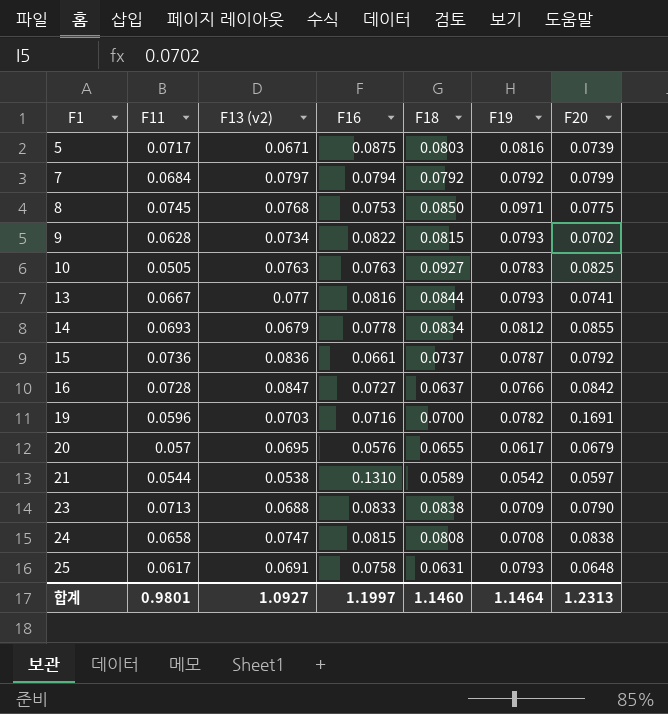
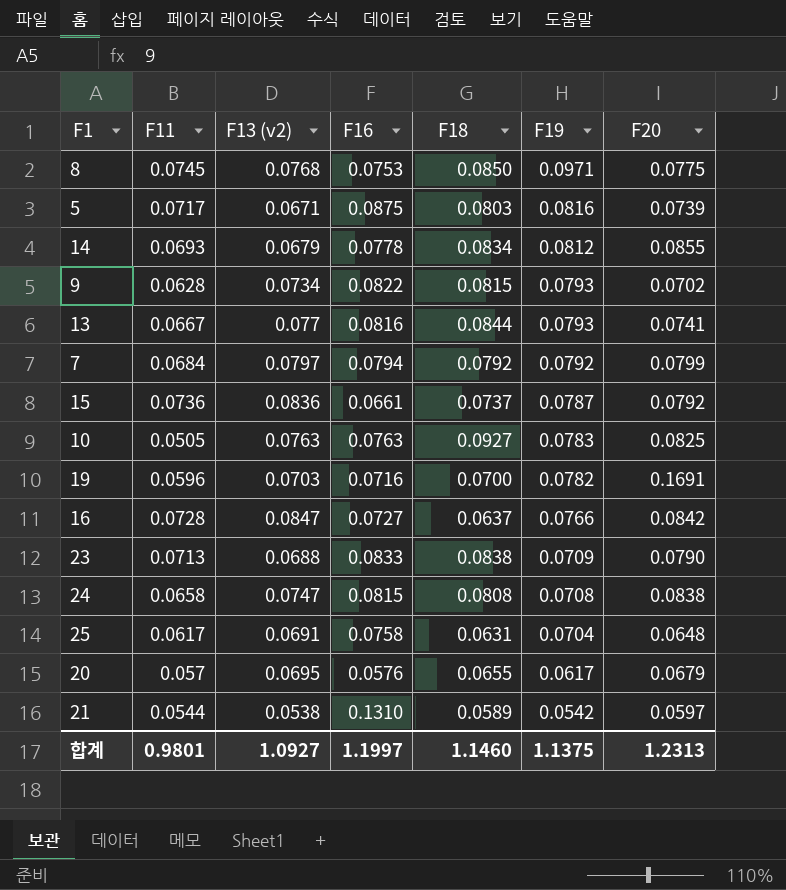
row order: F1 ascending -> F19 descending
25 | F19: 0.0793 -> 0.0704
합계 | F19: 1.1464 -> 1.1375

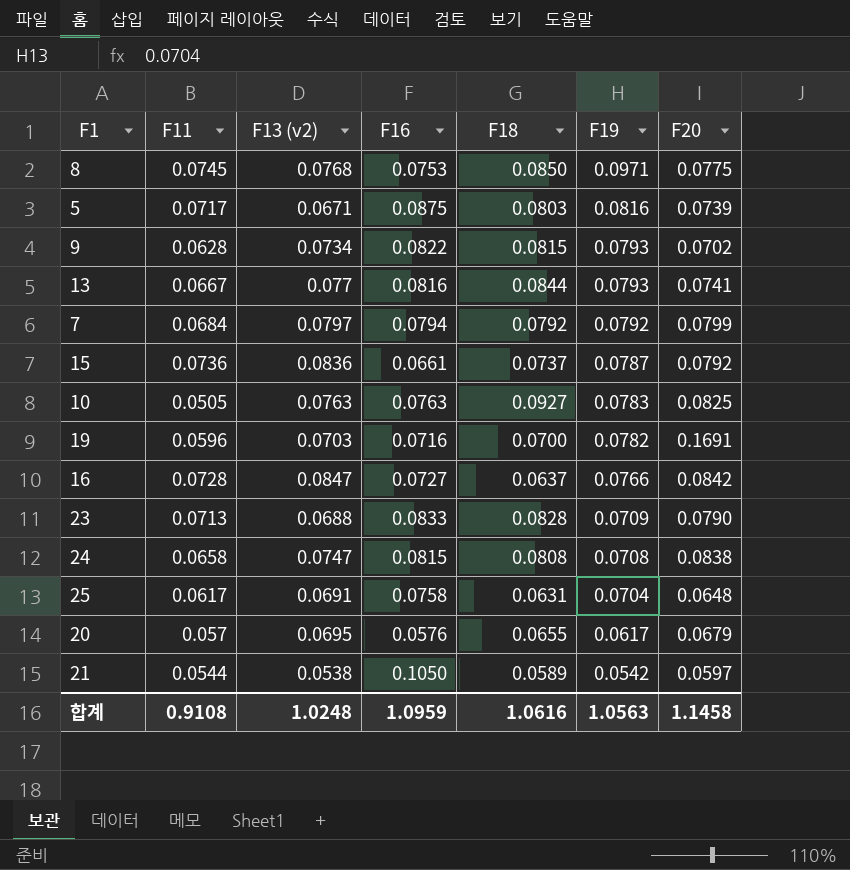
row 14: 0.0693 | 0.0679 | 0.0778 | 0.0834 | 0.0812 | 0.0855 -> none
23 | F18: 0.0838 -> 0.0828
21 | F16: 0.1310 -> 0.1050
합계 | F11: 0.9801 -> 0.9108
합계 | F13 (v2): 1.0927 -> 1.0248
합계 | F16: 1.1997 -> 1.0959
합계 | F18: 1.1460 -> 1.0616
합계 | F19: 1.1375 -> 1.0563
합계 | F20: 1.2313 -> 1.1458

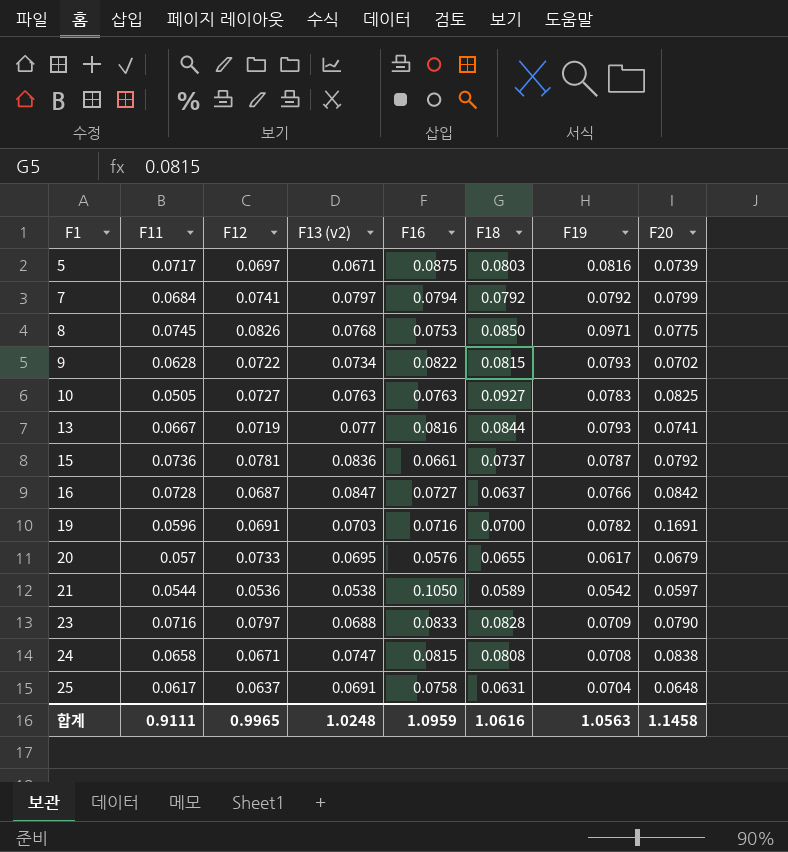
row order: F19 descending -> F1 ascending
column F12 | position: none -> 3
23 | F11: 0.0713 -> 0.0716
합계 | F11: 0.9108 -> 0.9111

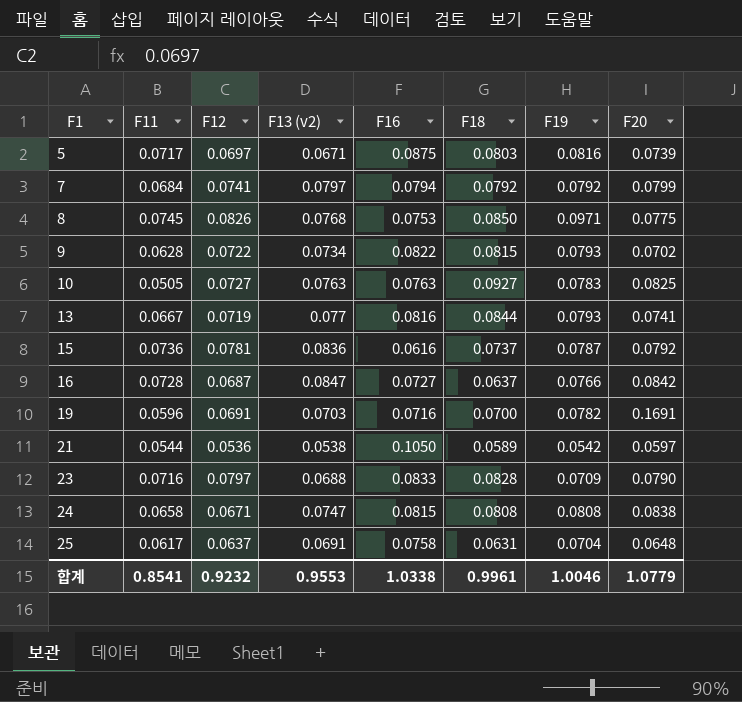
row 20: 0.057 | 0.0733 | 0.0695 | 0.0576 | 0.0655 | 0.0617 | 0.0679 -> none
15 | F16: 0.0661 -> 0.0616
24 | F19: 0.0708 -> 0.0808
합계 | F11: 0.9111 -> 0.8541
합계 | F12: 0.9965 -> 0.9232
합계 | F13 (v2): 1.0248 -> 0.9553
합계 | F16: 1.0959 -> 1.0338
합계 | F18: 1.0616 -> 0.9961
합계 | F19: 1.0563 -> 1.0046
합계 | F20: 1.1458 -> 1.0779

